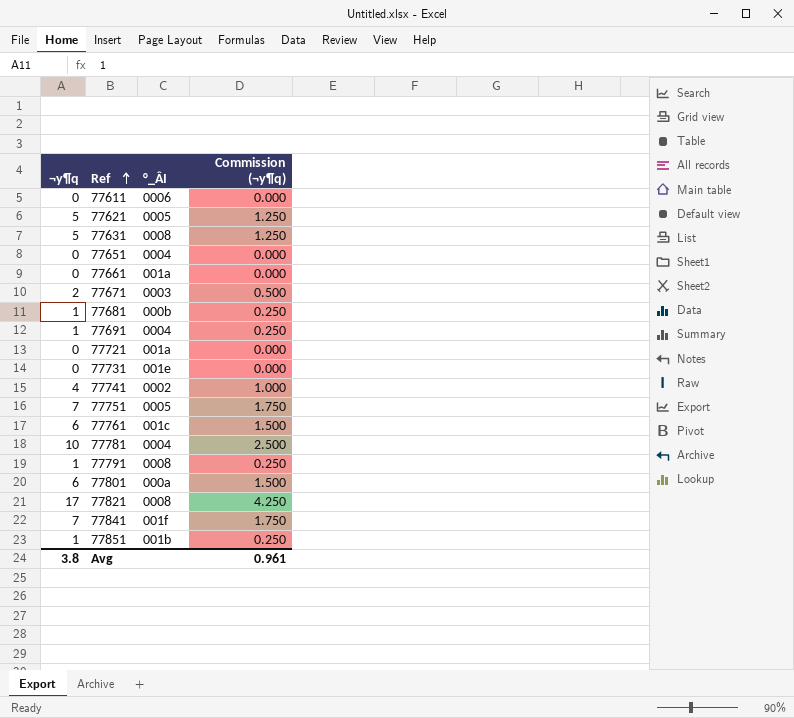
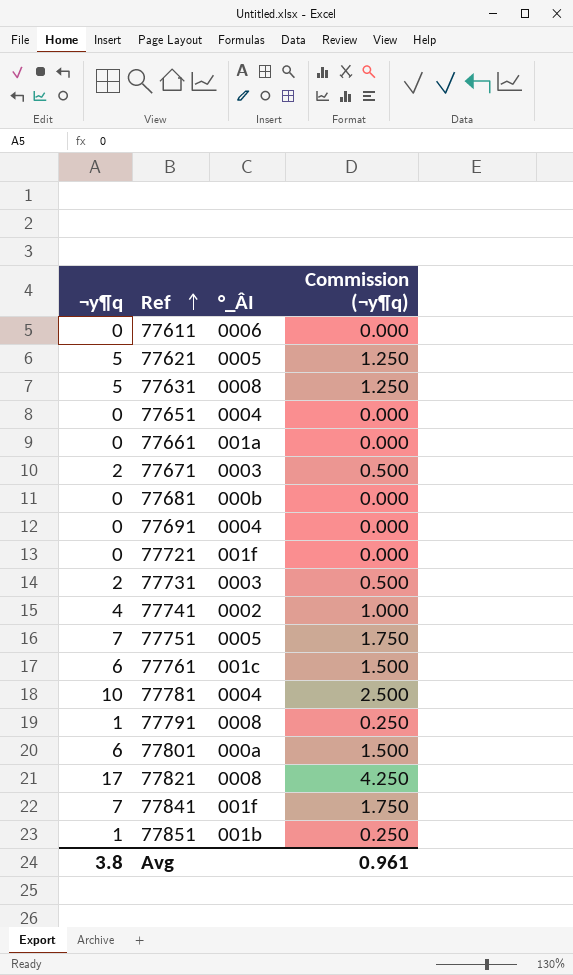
77681 | ¬y¶q: 1 -> 0
77681 | Commission (¬y¶q): 0.250 -> 0.000
77691 | ¬y¶q: 1 -> 0
77691 | Commission (¬y¶q): 0.250 -> 0.000
77721 | °_ÂI: 001a -> 001f
77731 | ¬y¶q: 0 -> 2
77731 | °_ÂI: 001e -> 0003
77731 | Commission (¬y¶q): 0.000 -> 0.500

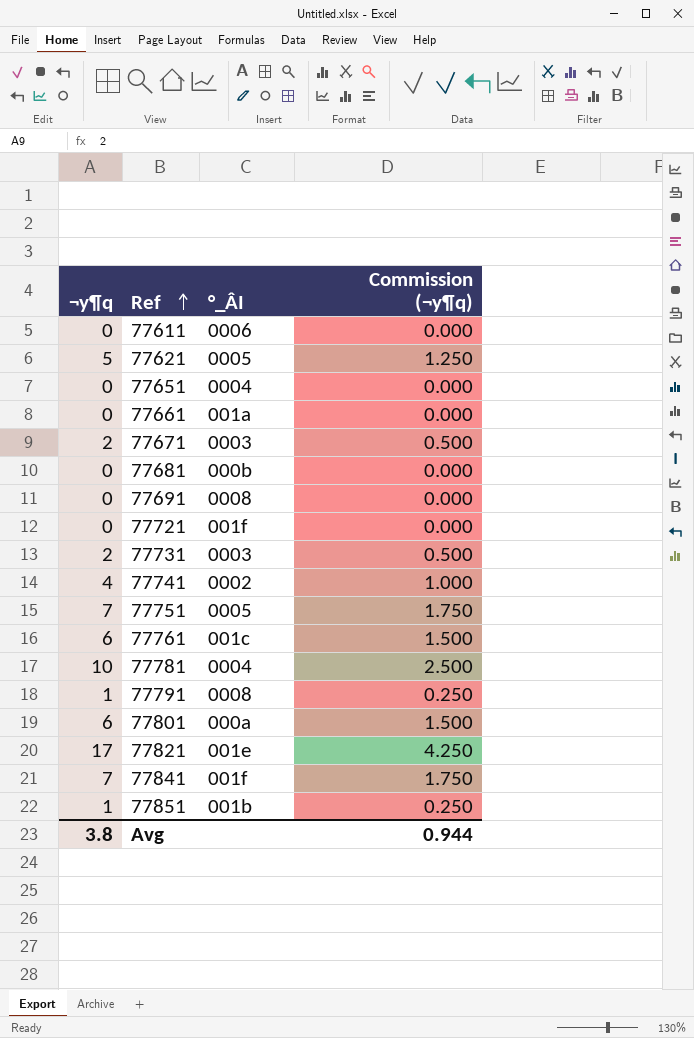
row 77631: 5 | 0008 | 1.250 -> none
77691 | °_ÂI: 0004 -> 0008
77821 | °_ÂI: 0008 -> 001e
Avg | Commission (¬y¶q): 0.961 -> 0.944

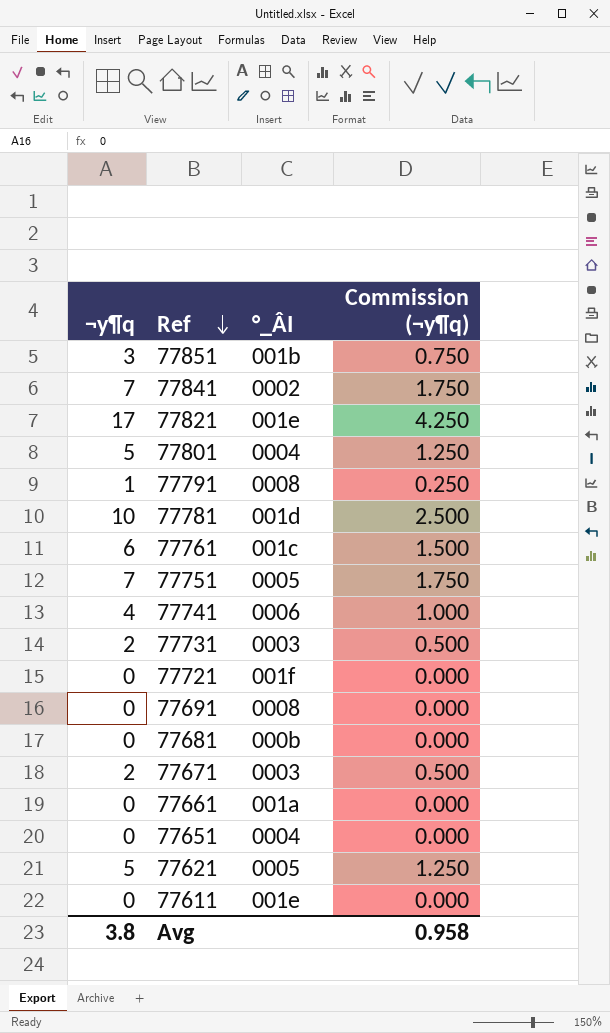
row order: Ref ascending -> Ref descending
77851 | ¬y¶q: 1 -> 3
77851 | Commission (¬y¶q): 0.250 -> 0.750
77841 | °_ÂI: 001f -> 0002
77801 | ¬y¶q: 6 -> 5
77801 | °_ÂI: 000a -> 0004
77801 | Commission (¬y¶q): 1.500 -> 1.250
77781 | °_ÂI: 0004 -> 001d
77741 | °_ÂI: 0002 -> 0006
77611 | °_ÂI: 0006 -> 001e
Avg | Commission (¬y¶q): 0.944 -> 0.958

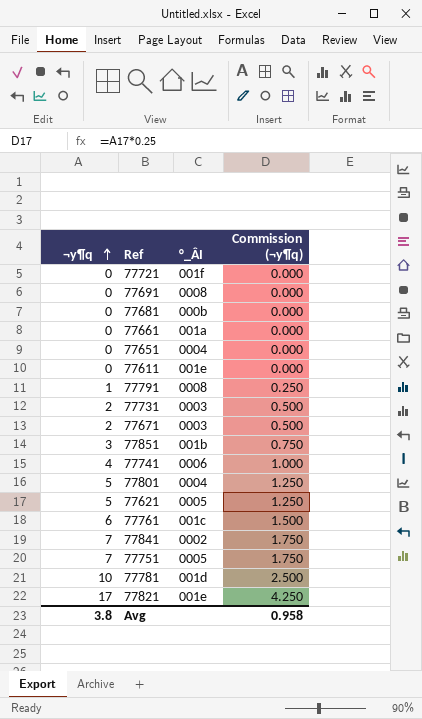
row order: Ref descending -> ¬y¶q ascending

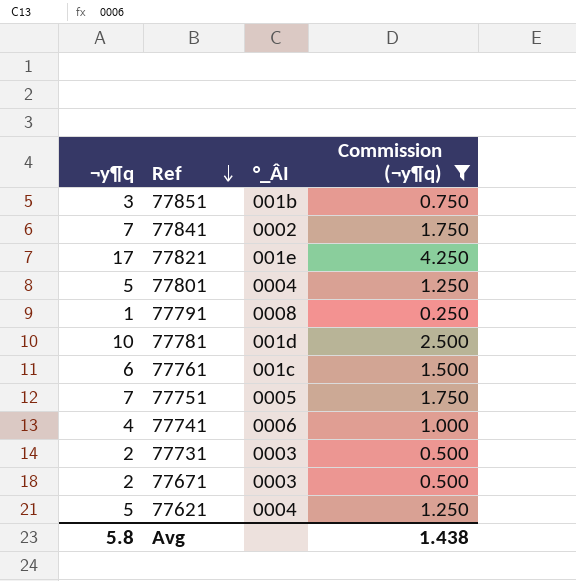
filter: none -> Commission (¬y¶q) != 0.000
row order: ¬y¶q ascending -> Ref descending
77621 | °_ÂI: 0005 -> 0004
Avg | ¬y¶q: 3.8 -> 5.8
Avg | Commission (¬y¶q): 0.958 -> 1.438

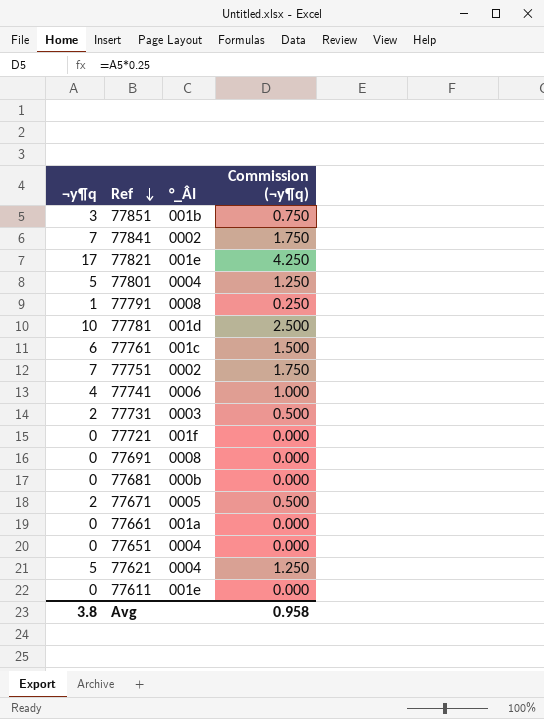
filter: Commission (¬y¶q) != 0.000 -> none
77751 | °_ÂI: 0005 -> 0002
77671 | °_ÂI: 0003 -> 0005
Avg | ¬y¶q: 5.8 -> 3.8
Avg | Commission (¬y¶q): 1.438 -> 0.958

